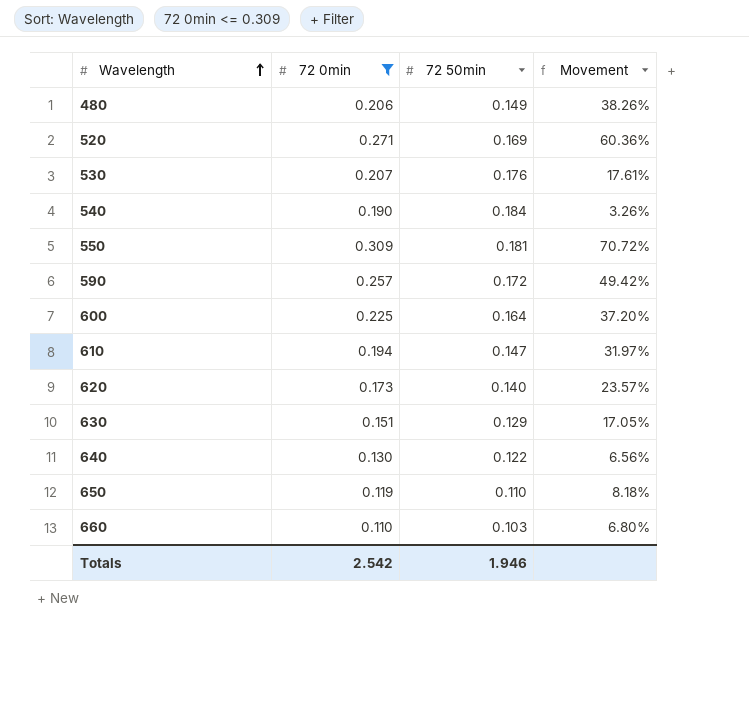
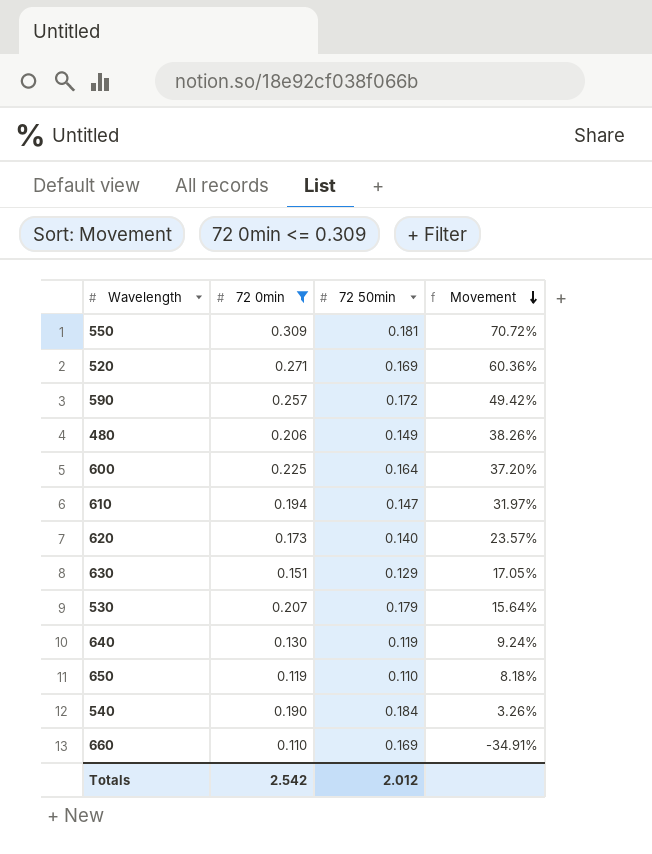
row order: Wavelength ascending -> Movement descending
530 | 72 50min: 0.176 -> 0.179
530 | Movement: 17.61% -> 15.64%
640 | 72 50min: 0.122 -> 0.119
640 | Movement: 6.56% -> 9.24%
660 | 72 50min: 0.103 -> 0.169
660 | Movement: 6.80% -> -34.91%
Totals | 72 50min: 1.946 -> 2.012

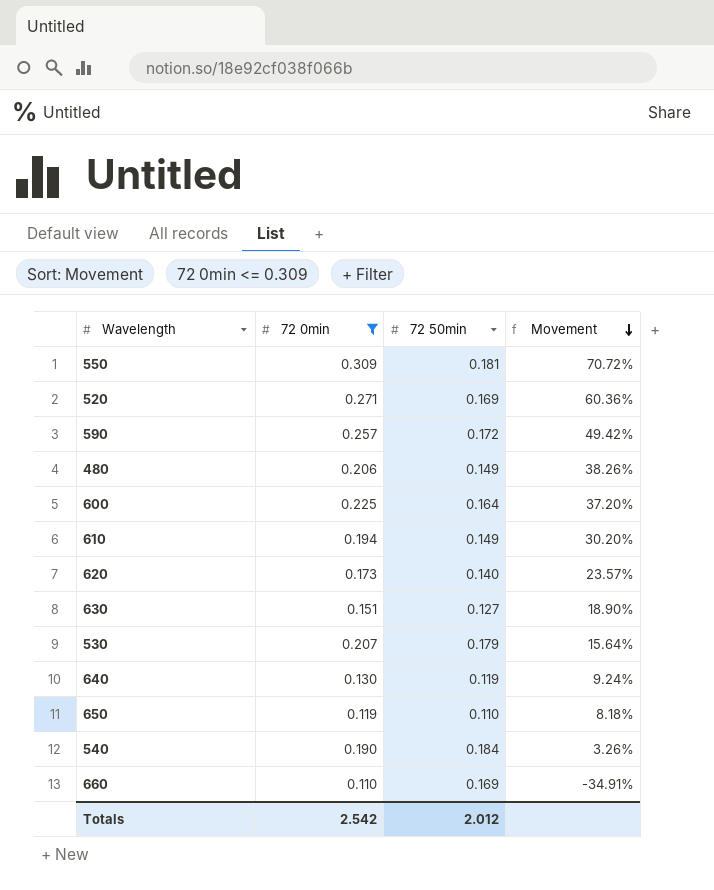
610 | 72 50min: 0.147 -> 0.149
610 | Movement: 31.97% -> 30.20%
630 | 72 50min: 0.129 -> 0.127
630 | Movement: 17.05% -> 18.90%

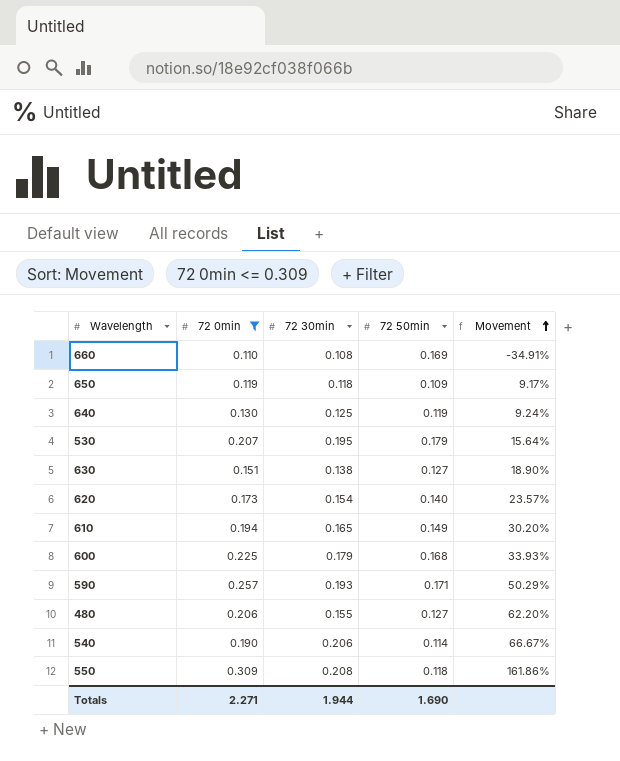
row order: Movement descending -> Movement ascending
column 72 30min | position: none -> 3
row 520: 0.271 | 0.169 | 60.36% -> none
650 | 72 50min: 0.110 -> 0.109
650 | Movement: 8.18% -> 9.17%
600 | 72 50min: 0.164 -> 0.168
600 | Movement: 37.20% -> 33.93%
590 | 72 50min: 0.172 -> 0.171
590 | Movement: 49.42% -> 50.29%
480 | 72 50min: 0.149 -> 0.127
480 | Movement: 38.26% -> 62.20%
540 | 72 50min: 0.184 -> 0.114
540 | Movement: 3.26% -> 66.67%
550 | 72 50min: 0.181 -> 0.118
550 | Movement: 70.72% -> 161.86%
Totals | 72 0min: 2.542 -> 2.271
Totals | 72 50min: 2.012 -> 1.690

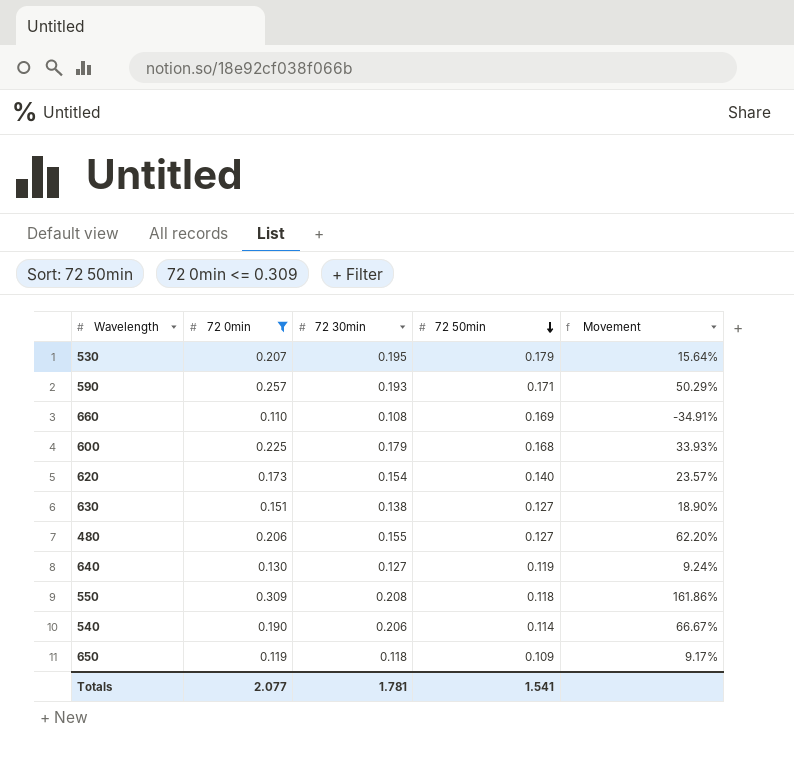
row order: Movement ascending -> 72 50min descending
row 610: 0.194 | 0.165 | 0.149 | 30.20% -> none
640 | 72 30min: 0.125 -> 0.127
Totals | 72 0min: 2.271 -> 2.077
Totals | 72 30min: 1.944 -> 1.781
Totals | 72 50min: 1.690 -> 1.541

